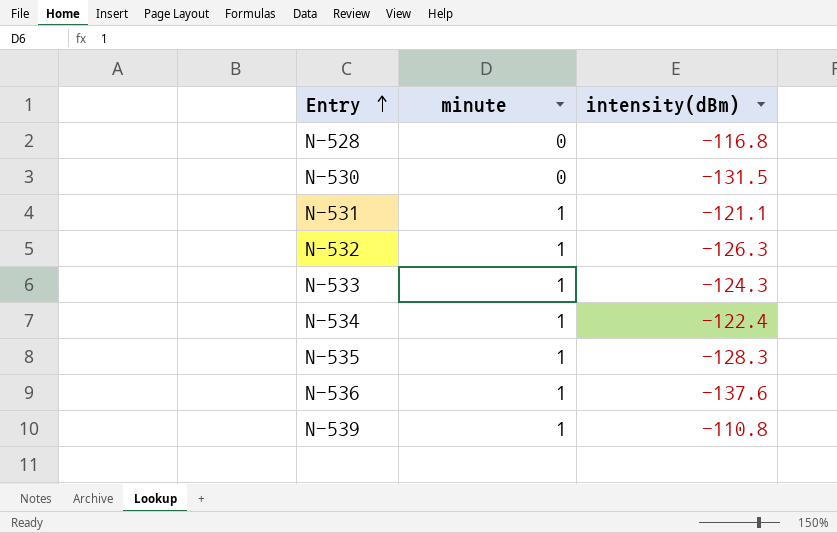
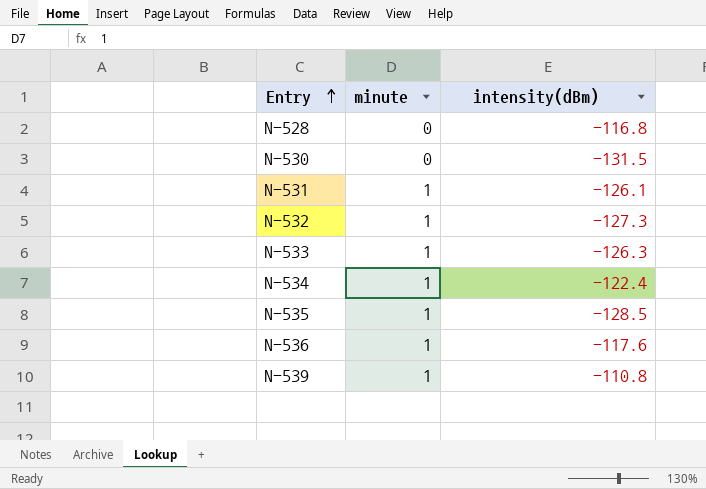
N-531 | intensity(dBm): -121.1 -> -126.1
N-532 | intensity(dBm): -126.3 -> -127.3
N-533 | intensity(dBm): -124.3 -> -126.3
N-535 | intensity(dBm): -128.3 -> -128.5
N-536 | intensity(dBm): -137.6 -> -117.6

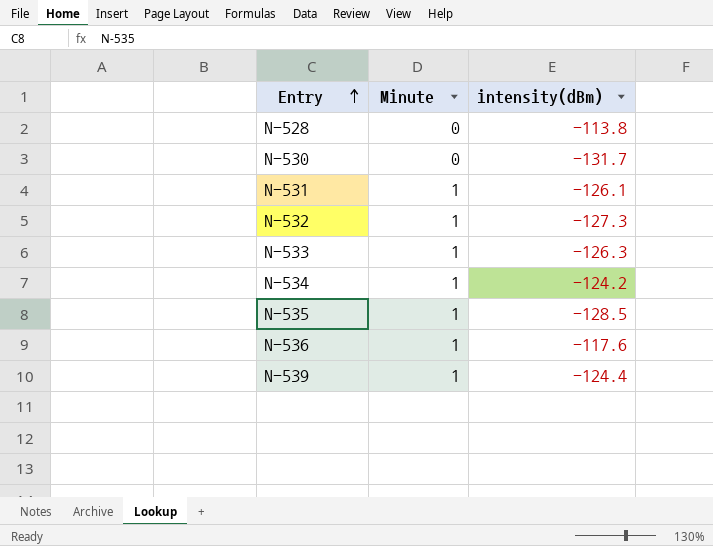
column name: minute -> Minute
N-528 | intensity(dBm): -116.8 -> -113.8
N-530 | intensity(dBm): -131.5 -> -131.7
N-534 | intensity(dBm): -122.4 -> -124.2
N-539 | intensity(dBm): -110.8 -> -124.4

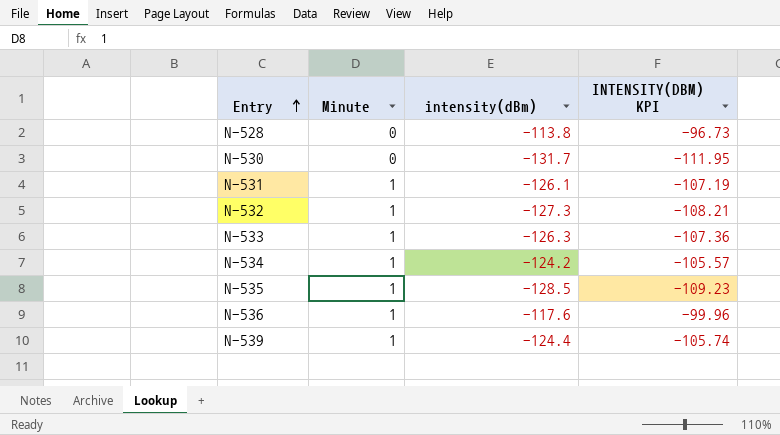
column INTENSITY(DBM) KPI | formula: none -> [intensity(dBm)] * 0.85

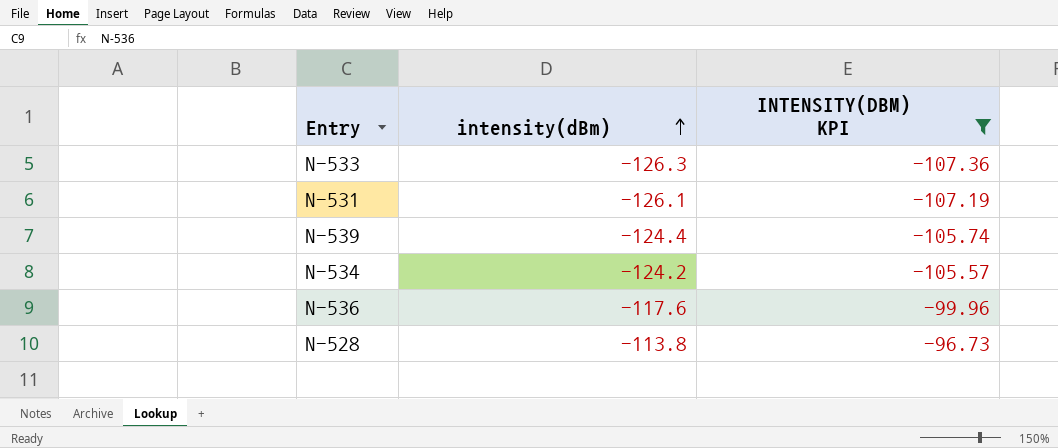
filter: none -> INTENSITY(DBM) KPI >= -107.36
row order: Entry ascending -> intensity(dBm) ascending
column Minute | position: 2 -> none

